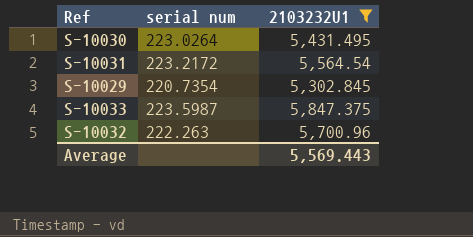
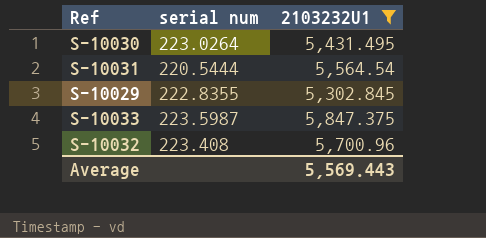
S-10031 | serial num: 223.2172 -> 220.5444
S-10029 | serial num: 220.7354 -> 222.8355
S-10032 | serial num: 222.263 -> 223.408

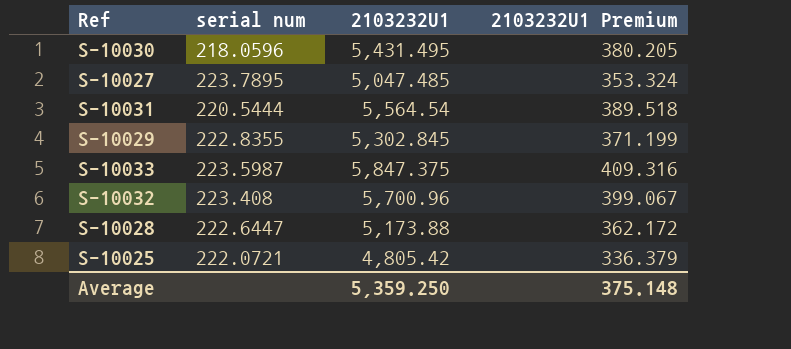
filter: 2103232U1 >= 5,302.845 -> none
column 2103232U1 Premium | formula: none -> [2103232U1] * 0.07
S-10030 | serial num: 223.0264 -> 218.0596
Average | 2103232U1: 5,569.443 -> 5,359.250

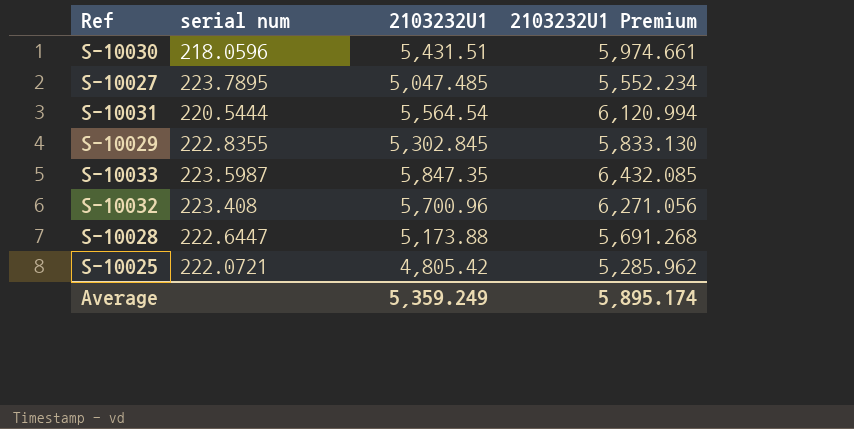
column 2103232U1 Premium | formula: [2103232U1] * 0.07 -> [2103232U1] * 1.1
S-10030 | 2103232U1: 5,431.495 -> 5,431.51
S-10033 | 2103232U1: 5,847.375 -> 5,847.35
Average | 2103232U1: 5,359.250 -> 5,359.249
Average | 2103232U1 Premium: 375.148 -> 5,895.174

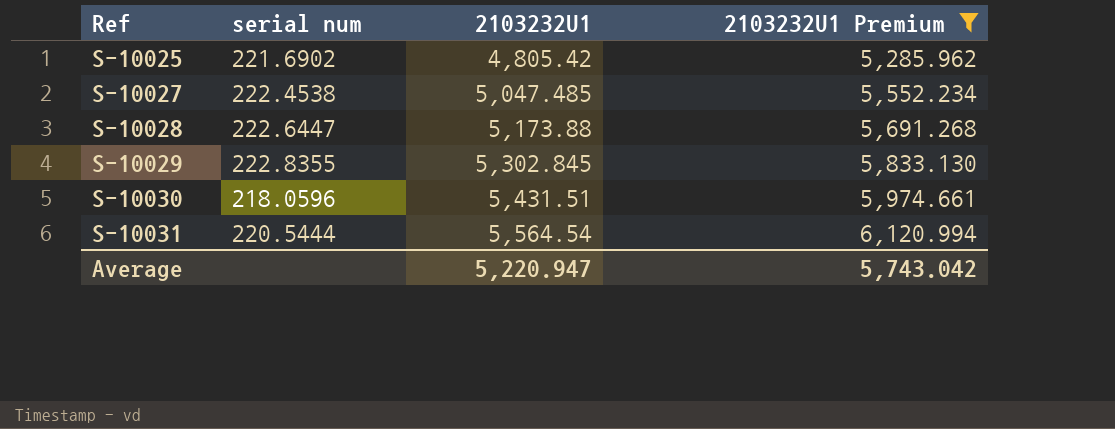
filter: none -> 2103232U1 Premium <= 6,120.994
row order: none -> Ref ascending
S-10025 | serial num: 222.0721 -> 221.6902
S-10027 | serial num: 223.7895 -> 222.4538
Average | 2103232U1: 5,359.249 -> 5,220.947
Average | 2103232U1 Premium: 5,895.174 -> 5,743.042

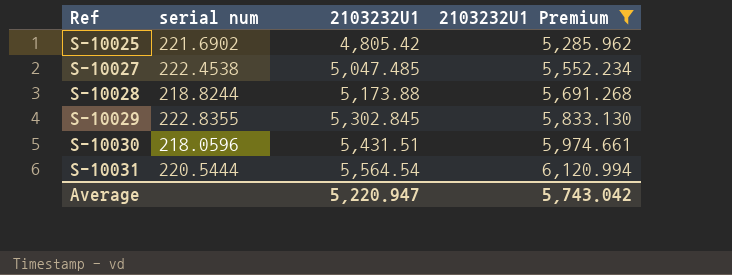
S-10028 | serial num: 222.6447 -> 218.8244

